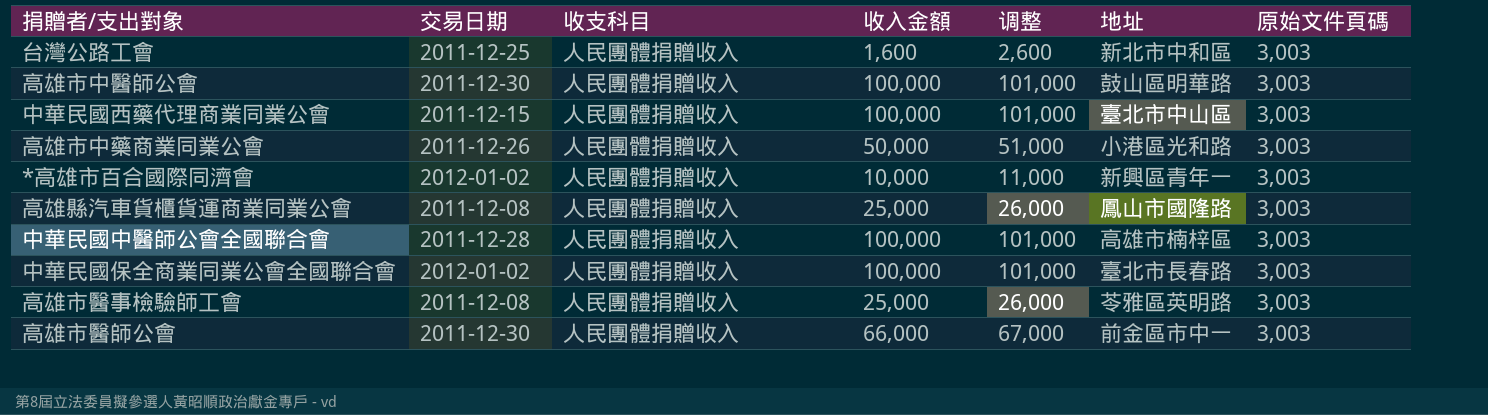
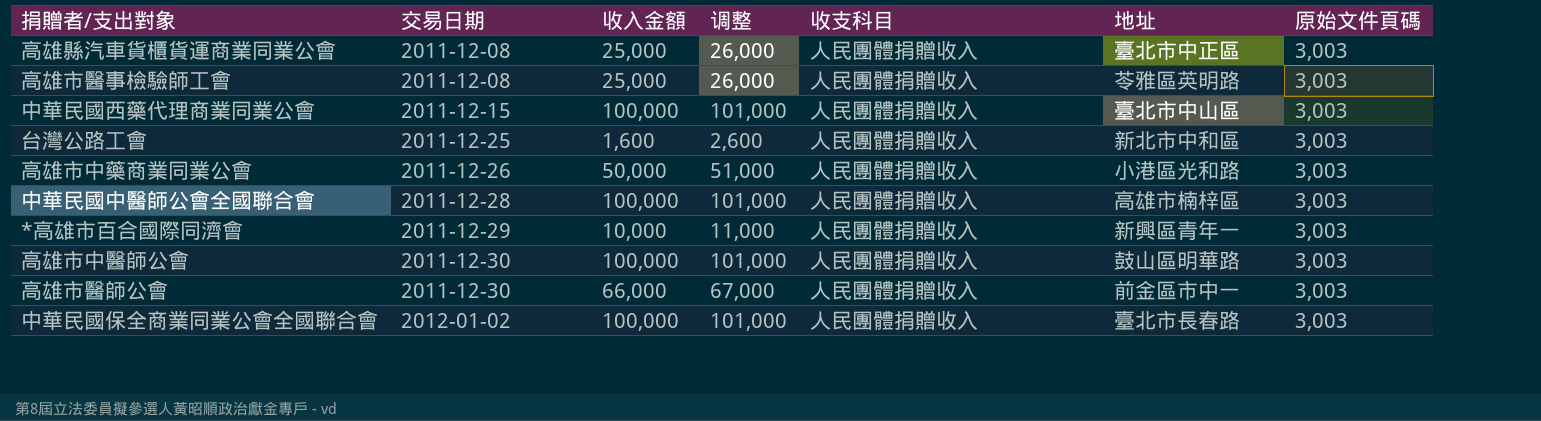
row order: none -> 交易日期 ascending
column 收支科目 | position: 3 -> 5
高雄縣汽車貨櫃貨運商業同業公會 | 地址: 鳳山市國隆路 -> 臺北市中正區
*高雄市百合國際同濟會 | 交易日期: 2012-01-02 -> 2011-12-29

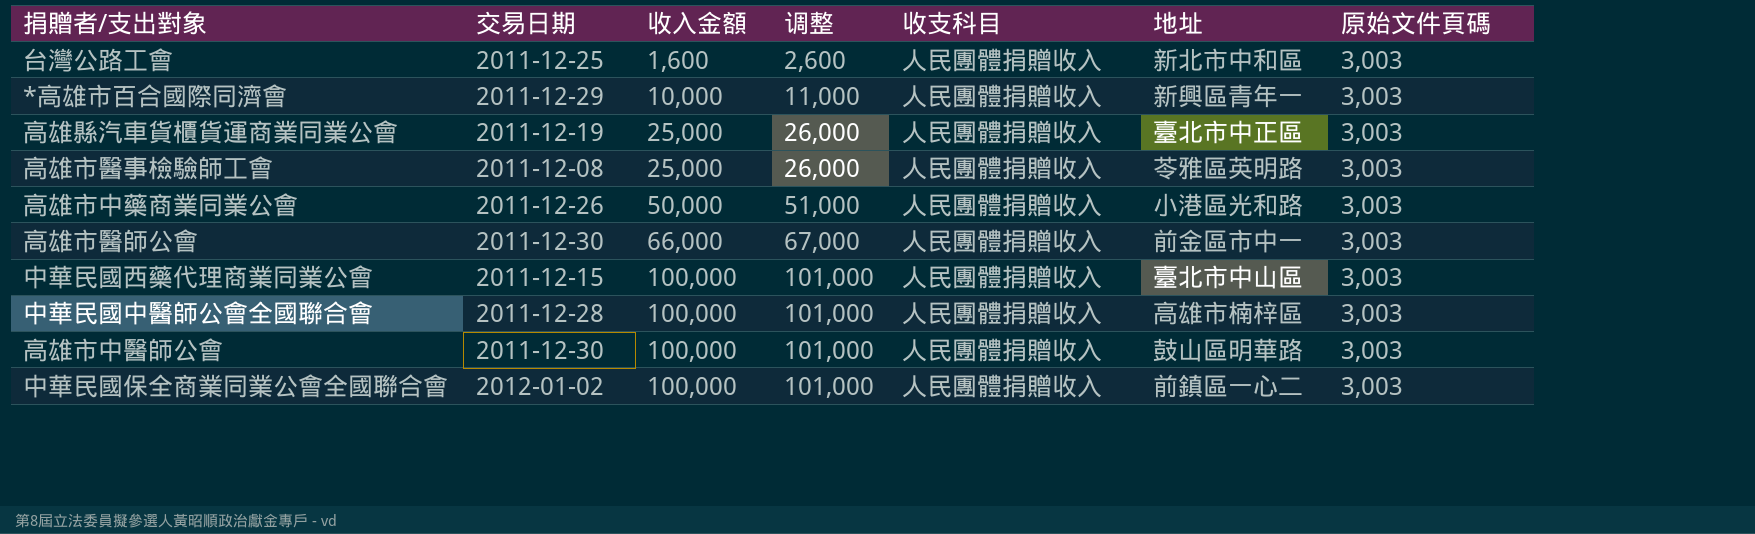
row order: 交易日期 ascending -> 收入金額 ascending
高雄縣汽車貨櫃貨運商業同業公會 | 交易日期: 2011-12-08 -> 2011-12-19
中華民國保全商業同業公會全國聯合會 | 地址: 臺北市長春路 -> 前鎮區一心二

